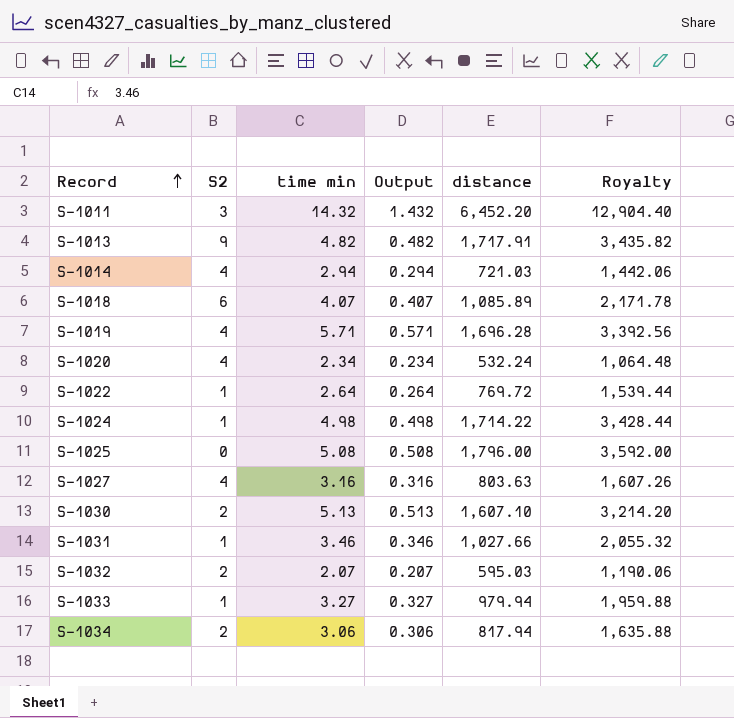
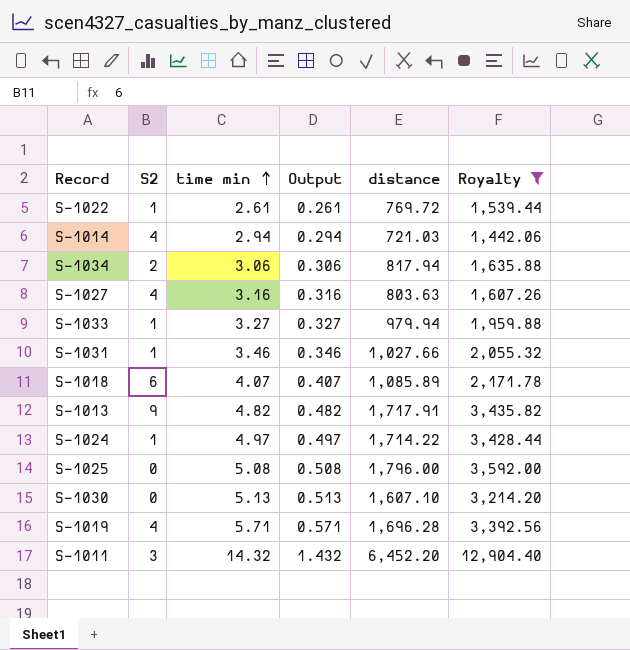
filter: none -> Royalty >= 1,442.06
row order: Record ascending -> time min ascending
S-1022 | time min: 2.64 -> 2.61
S-1022 | Output: 0.264 -> 0.261
S-1024 | time min: 4.98 -> 4.97
S-1024 | Output: 0.498 -> 0.497
S-1030 | S2: 2 -> 0

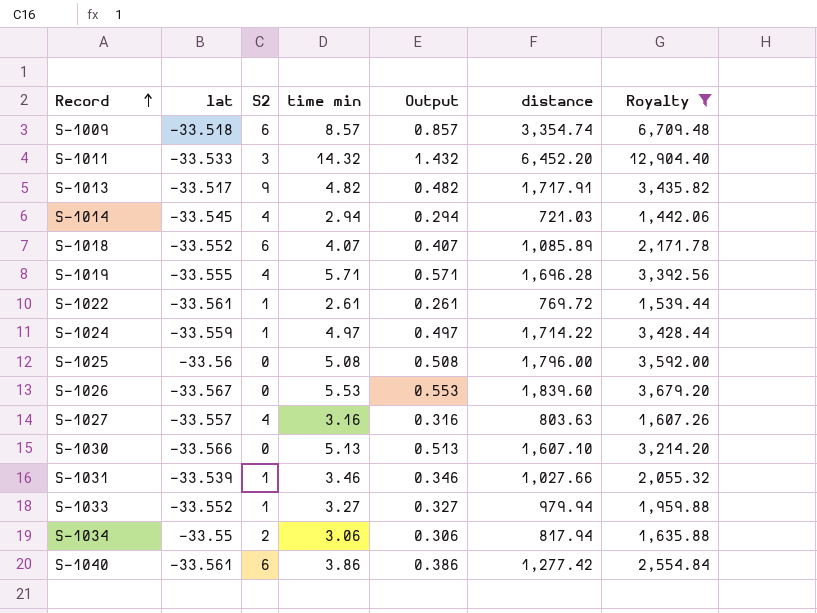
row order: time min ascending -> Record ascending
column lat | position: none -> 2
row S-1009: none -> -33.518 | 6 | 8.57 | 0.857 | 3,354.74 | 6,709.48
row S-1026: none -> -33.567 | 0 | 5.53 | 0.553 | 1,839.60 | 3,679.20
row S-1040: none -> -33.561 | 6 | 3.86 | 0.386 | 1,277.42 | 2,554.84

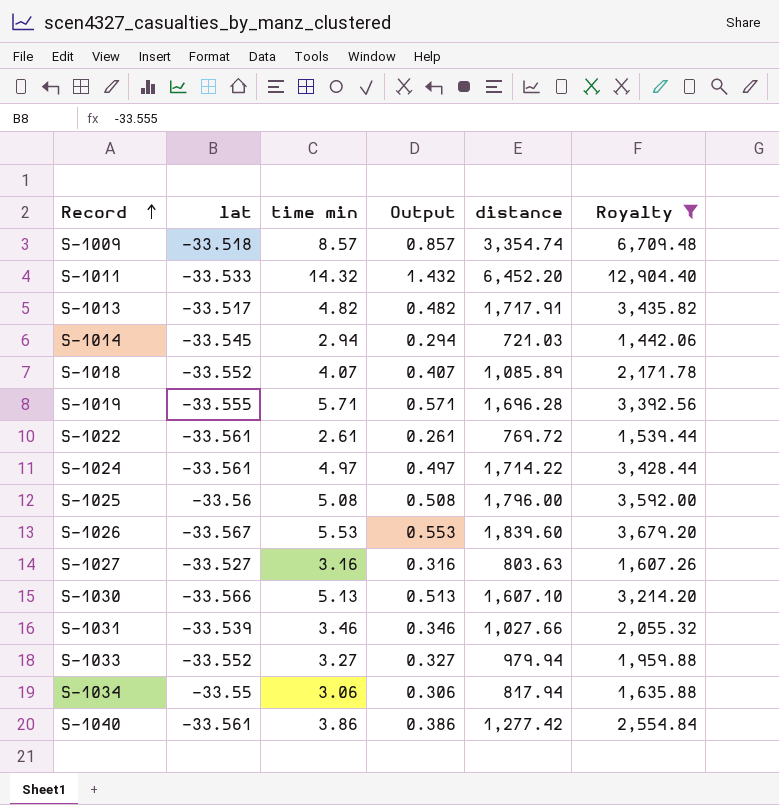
column S2 | position: 3 -> none
S-1024 | lat: -33.559 -> -33.561
S-1027 | lat: -33.557 -> -33.527

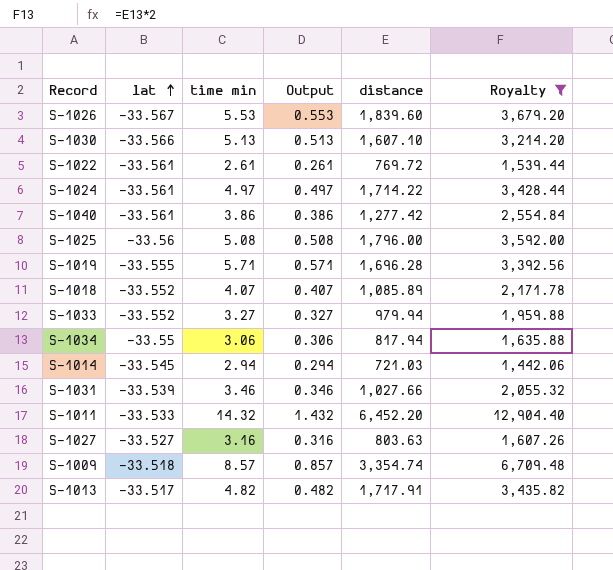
row order: Record ascending -> lat ascending

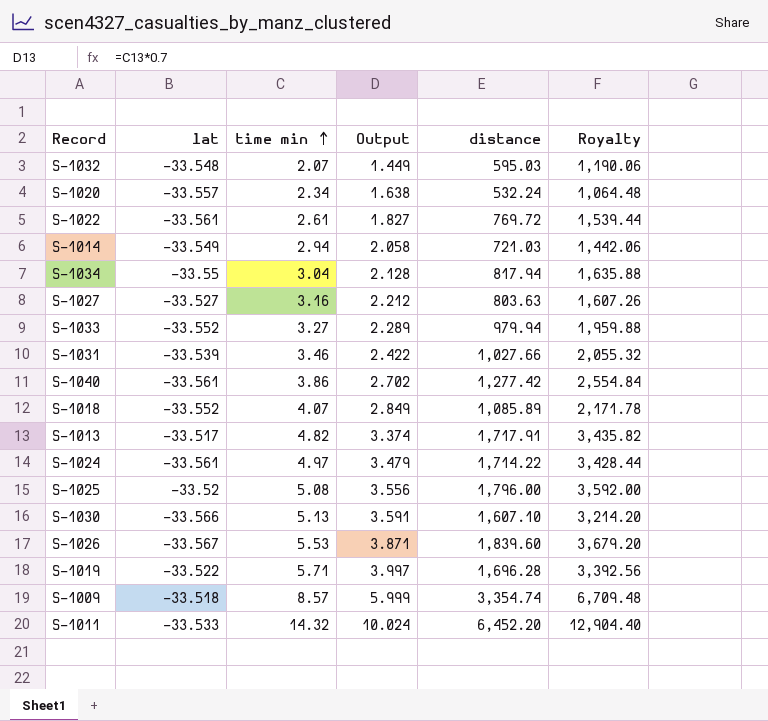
filter: Royalty >= 1,442.06 -> none
row order: lat ascending -> time min ascending
column Output | formula: [time min] * 0.1 -> [time min] * 0.7
S-1014 | lat: -33.545 -> -33.549
S-1034 | time min: 3.06 -> 3.04
S-1025 | lat: -33.56 -> -33.52
S-1019 | lat: -33.555 -> -33.522

